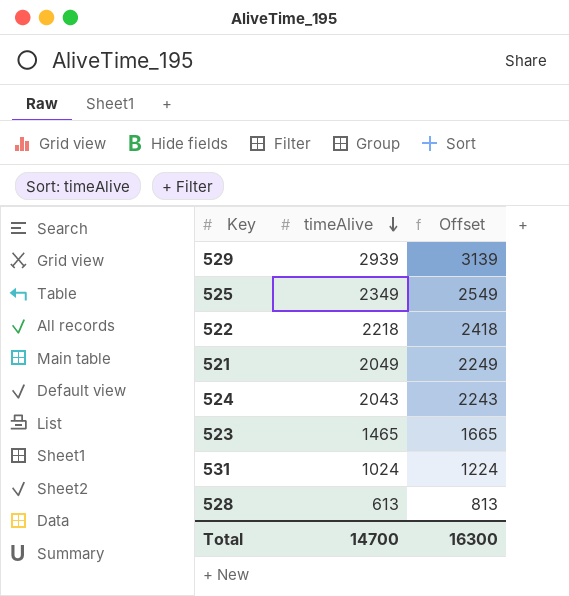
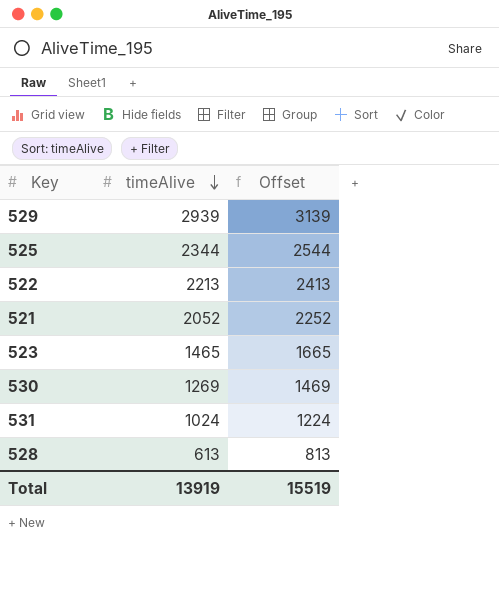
row 524: 2043 | 2243 -> none
525 | timeAlive: 2349 -> 2344
525 | Offset: 2549 -> 2544
522 | timeAlive: 2218 -> 2213
522 | Offset: 2418 -> 2413
521 | timeAlive: 2049 -> 2052
521 | Offset: 2249 -> 2252
row 530: none -> 1269 | 1469
Total | timeAlive: 14700 -> 13919
Total | Offset: 16300 -> 15519

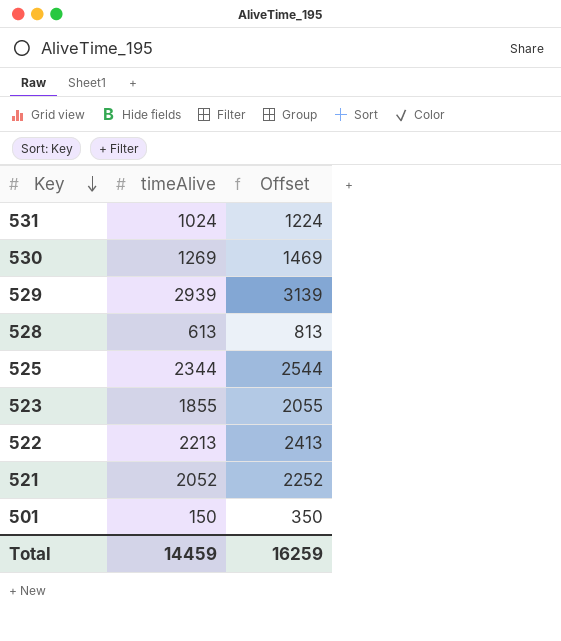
row order: timeAlive descending -> Key descending
523 | timeAlive: 1465 -> 1855
523 | Offset: 1665 -> 2055
row 501: none -> 150 | 350
Total | timeAlive: 13919 -> 14459
Total | Offset: 15519 -> 16259

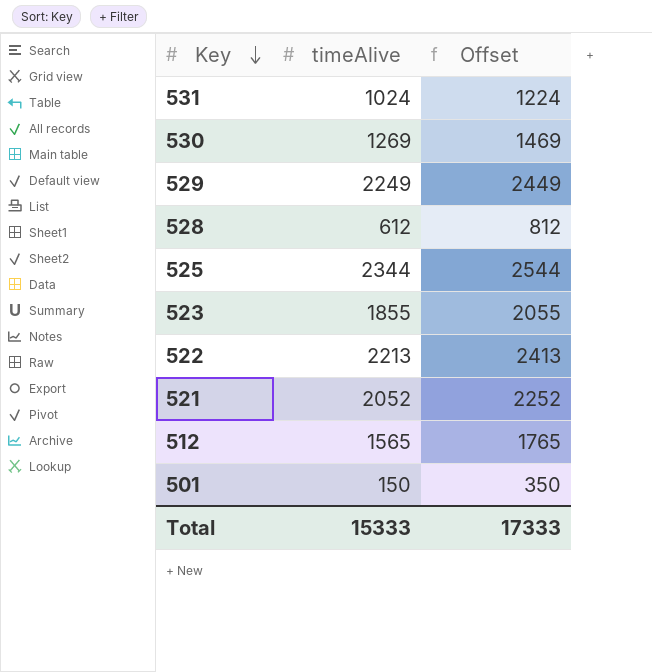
529 | timeAlive: 2939 -> 2249
529 | Offset: 3139 -> 2449
528 | timeAlive: 613 -> 612
528 | Offset: 813 -> 812
row 512: none -> 1565 | 1765
Total | timeAlive: 14459 -> 15333
Total | Offset: 16259 -> 17333

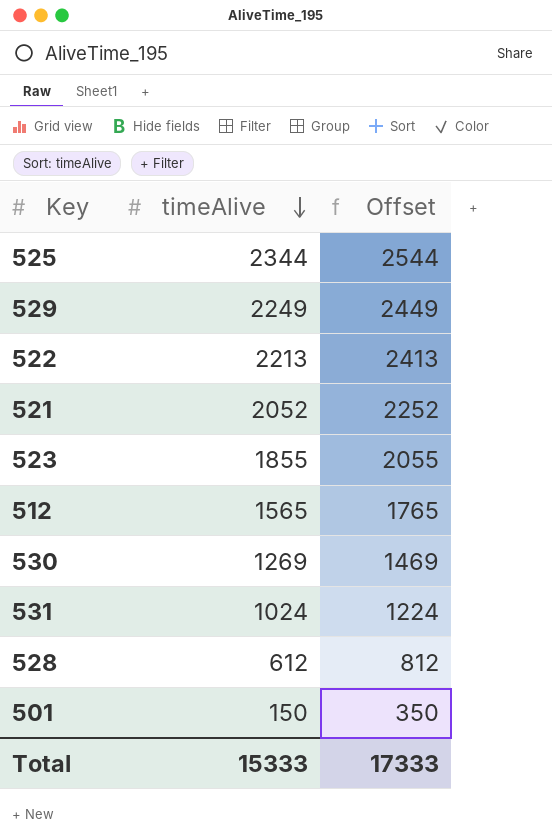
row order: Key descending -> timeAlive descending

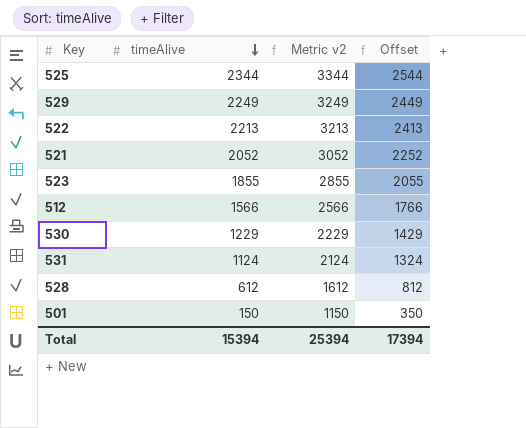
column Metric v2 | formula: none -> [timeAlive] + 1000
512 | timeAlive: 1565 -> 1566
512 | Offset: 1765 -> 1766
530 | timeAlive: 1269 -> 1229
530 | Offset: 1469 -> 1429
531 | timeAlive: 1024 -> 1124
531 | Offset: 1224 -> 1324
Total | timeAlive: 15333 -> 15394
Total | Offset: 17333 -> 17394

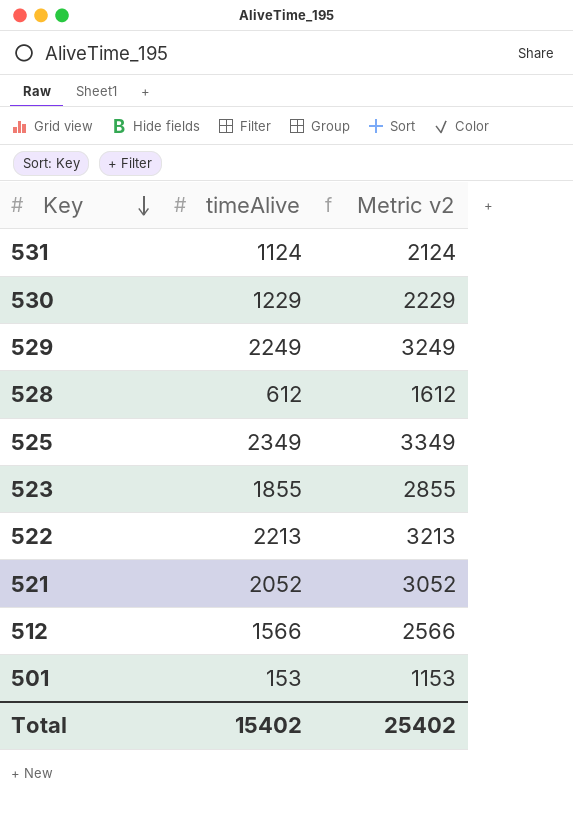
row order: timeAlive descending -> Key descending
column Offset | formula: [timeAlive] + 200 -> none
525 | timeAlive: 2344 -> 2349
525 | Metric v2: 3344 -> 3349
501 | timeAlive: 150 -> 153
501 | Metric v2: 1150 -> 1153
Total | timeAlive: 15394 -> 15402
Total | Metric v2: 25394 -> 25402

